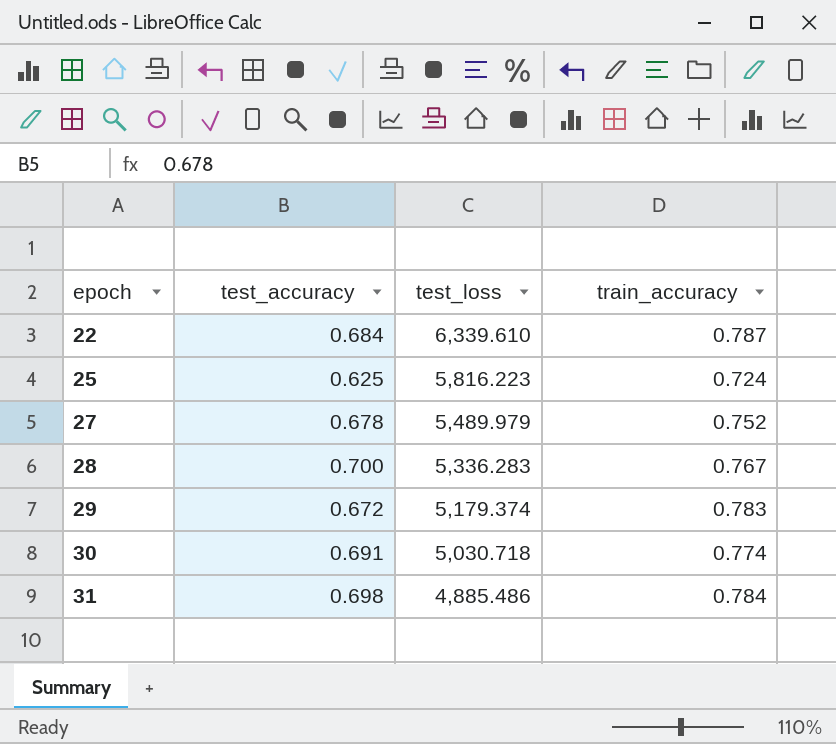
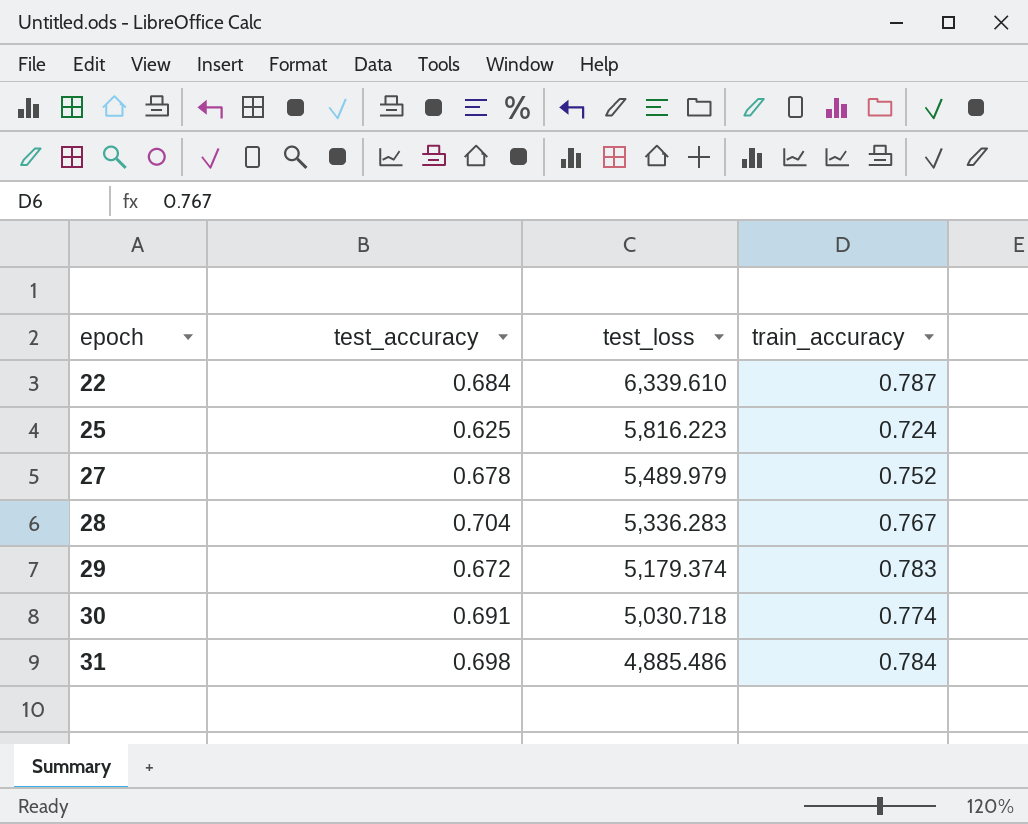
28 | test_accuracy: 0.700 -> 0.704

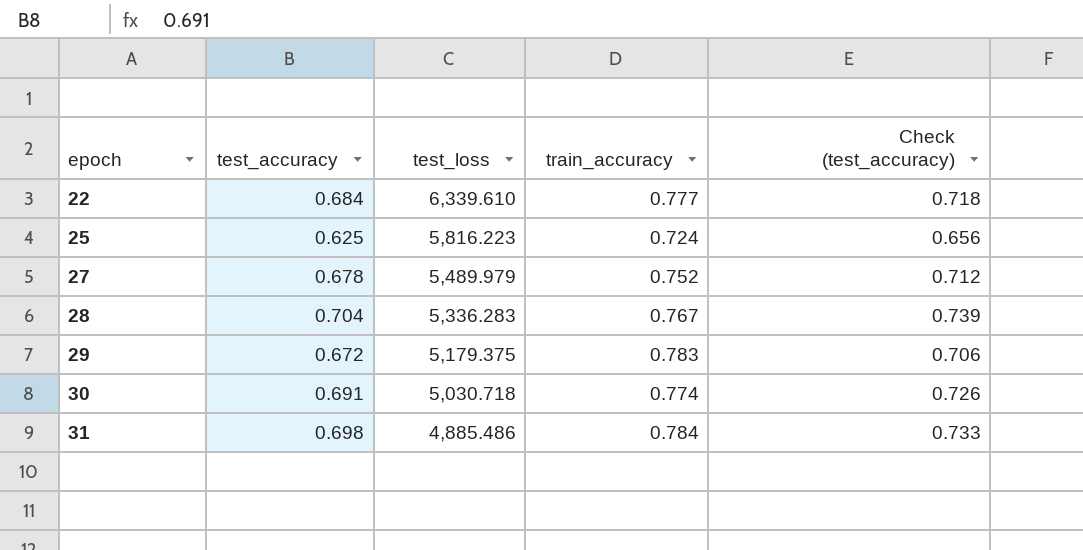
column Check (test_accuracy) | formula: none -> [test_accuracy] * 1.05
22 | train_accuracy: 0.787 -> 0.777
29 | test_loss: 5,179.374 -> 5,179.375

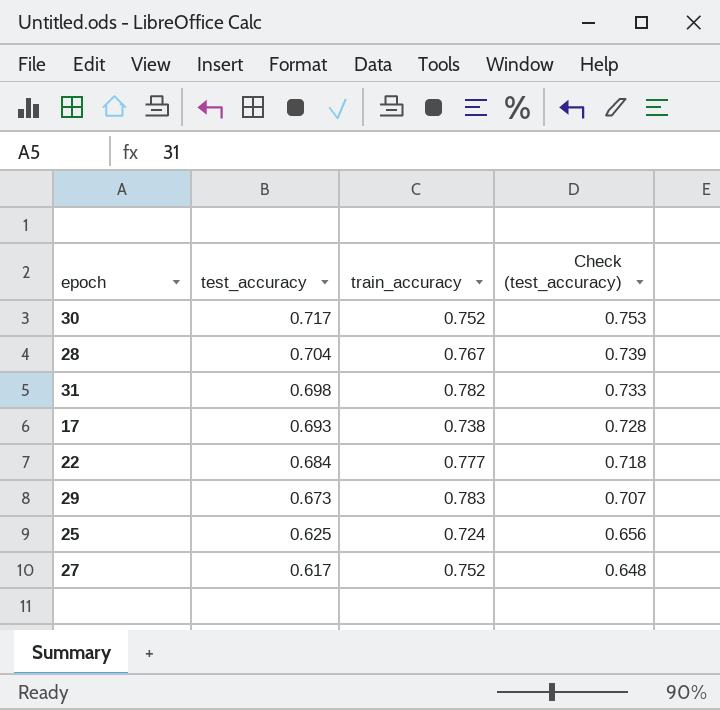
row order: epoch ascending -> test_accuracy descending
column test_loss | position: 3 -> none
30 | test_accuracy: 0.691 -> 0.717
30 | train_accuracy: 0.774 -> 0.752
30 | Check (test_accuracy): 0.726 -> 0.753
31 | train_accuracy: 0.784 -> 0.782
row 17: none -> 0.693 | 0.738 | 0.728
29 | test_accuracy: 0.672 -> 0.673
29 | Check (test_accuracy): 0.706 -> 0.707
27 | test_accuracy: 0.678 -> 0.617
27 | Check (test_accuracy): 0.712 -> 0.648

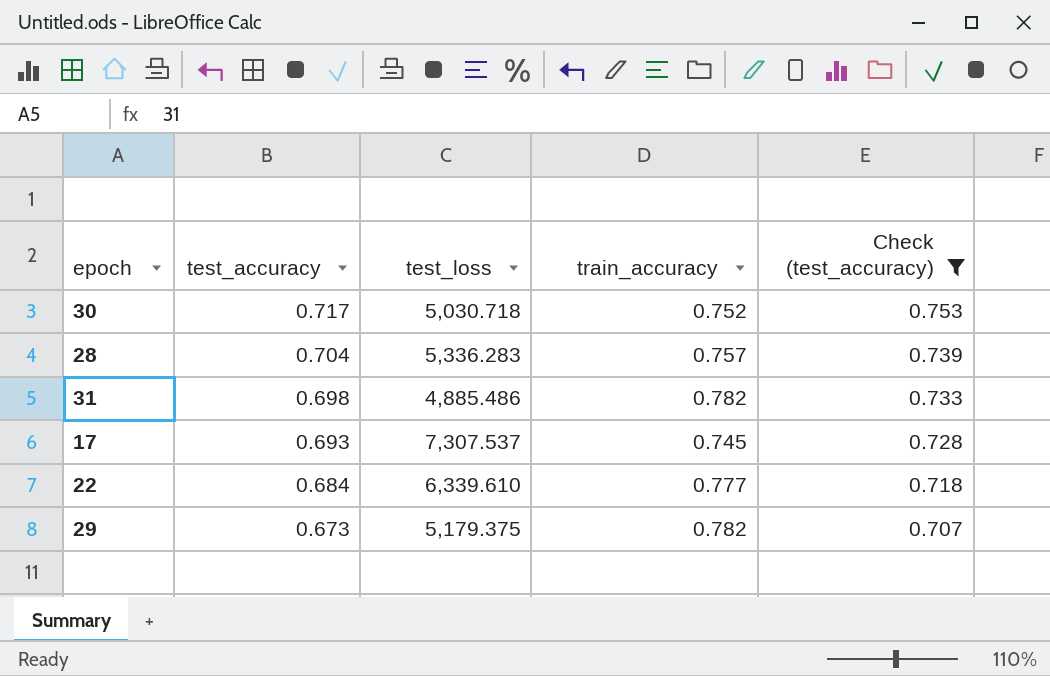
filter: none -> Check (test_accuracy) >= 0.707
column test_loss | position: none -> 3
28 | train_accuracy: 0.767 -> 0.757
17 | train_accuracy: 0.738 -> 0.745
29 | train_accuracy: 0.783 -> 0.782

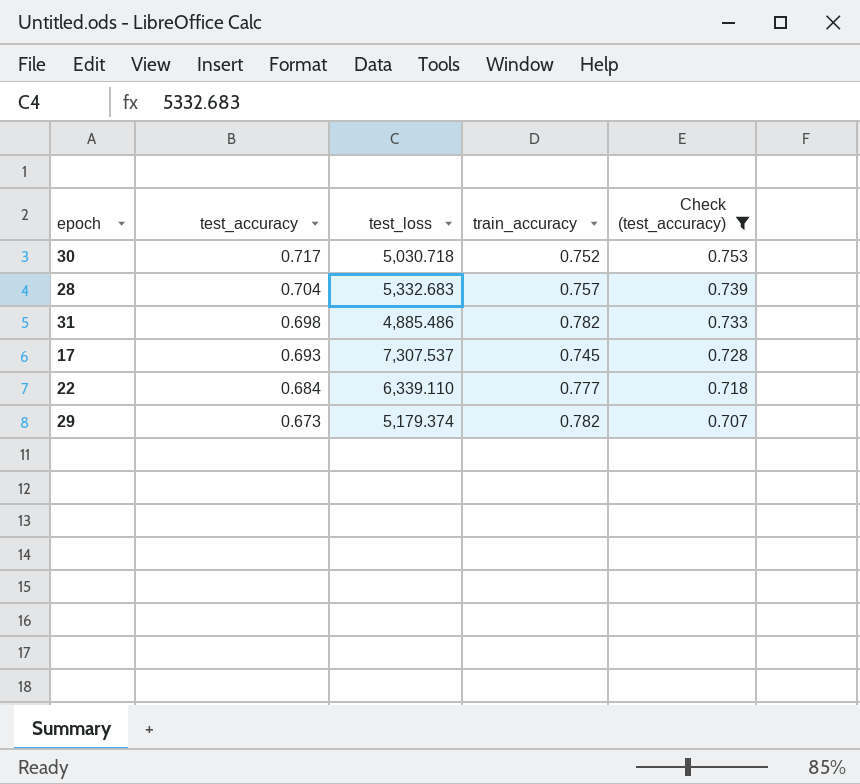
28 | test_loss: 5,336.283 -> 5,332.683
22 | test_loss: 6,339.610 -> 6,339.110
29 | test_loss: 5,179.375 -> 5,179.374

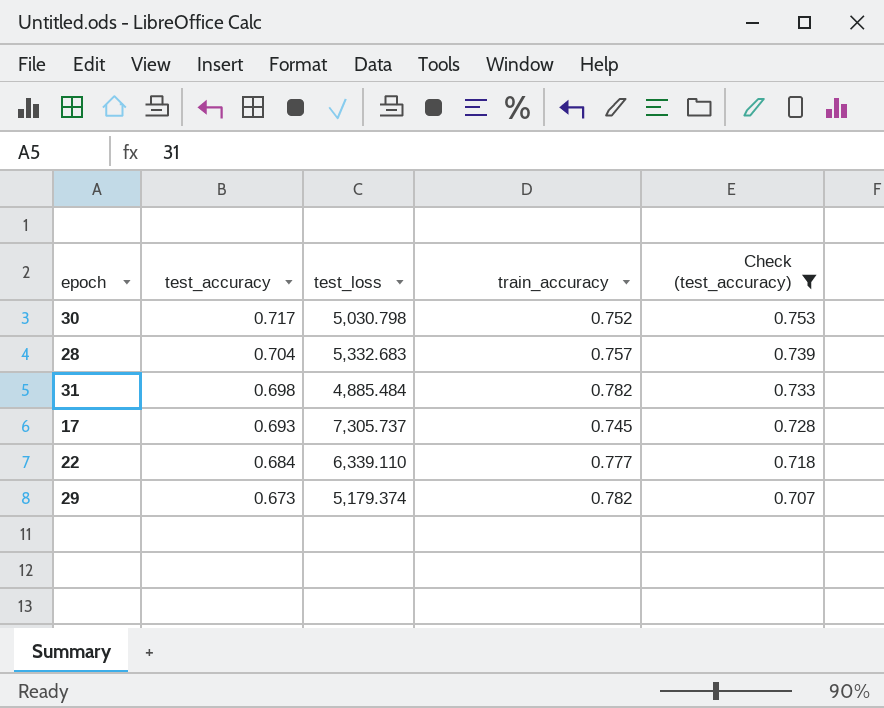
30 | test_loss: 5,030.718 -> 5,030.798
31 | test_loss: 4,885.486 -> 4,885.484
17 | test_loss: 7,307.537 -> 7,305.737

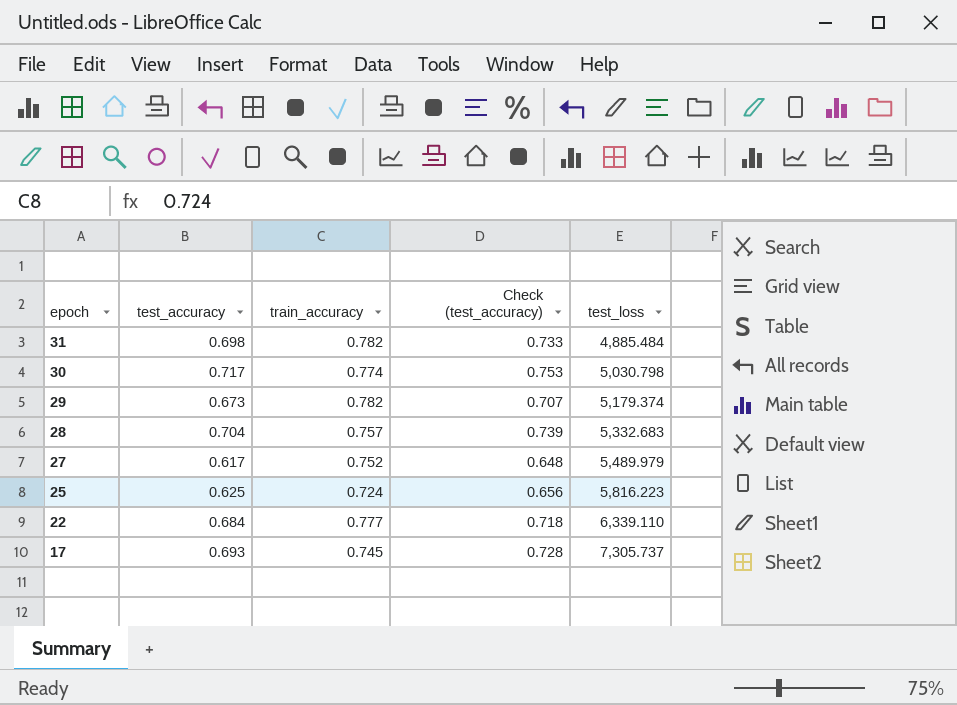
filter: Check (test_accuracy) >= 0.707 -> none
row order: test_accuracy descending -> epoch descending
column test_loss | position: 3 -> 5
30 | train_accuracy: 0.752 -> 0.774

